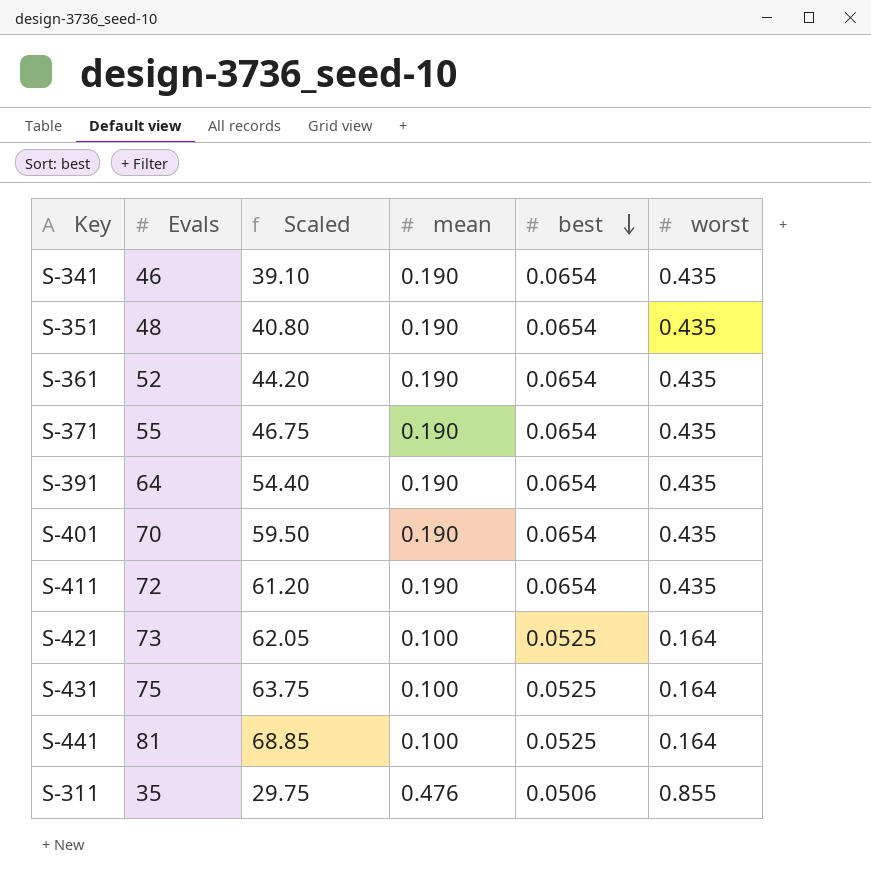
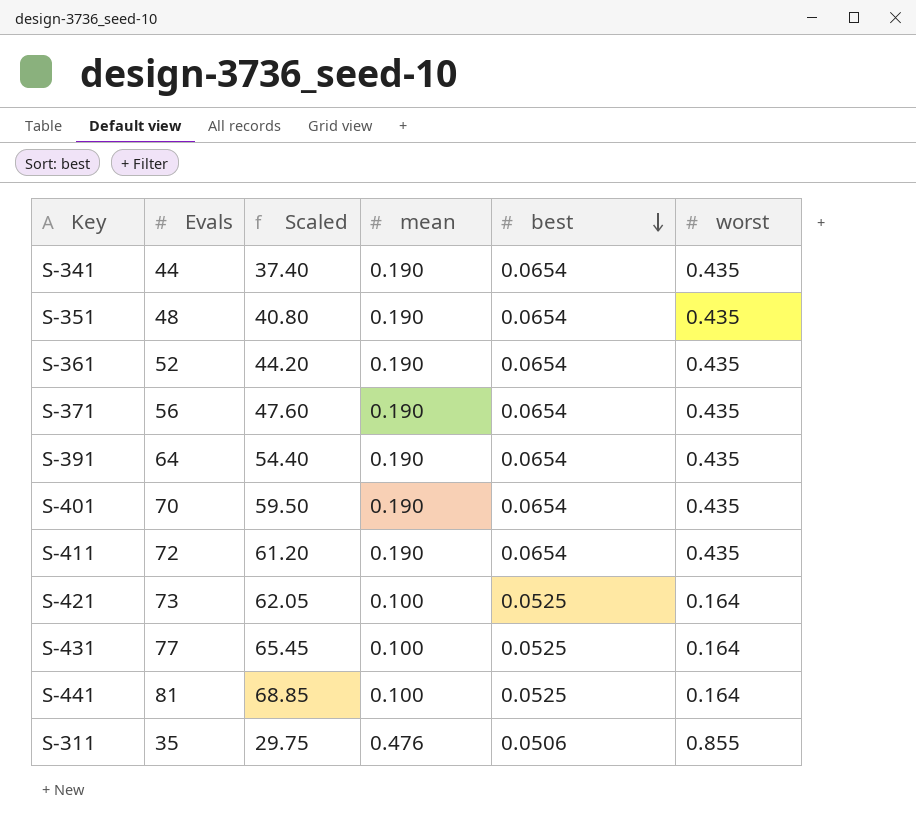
S-341 | Evals: 46 -> 44
S-341 | Scaled: 39.10 -> 37.40
S-371 | Evals: 55 -> 56
S-371 | Scaled: 46.75 -> 47.60
S-431 | Evals: 75 -> 77
S-431 | Scaled: 63.75 -> 65.45

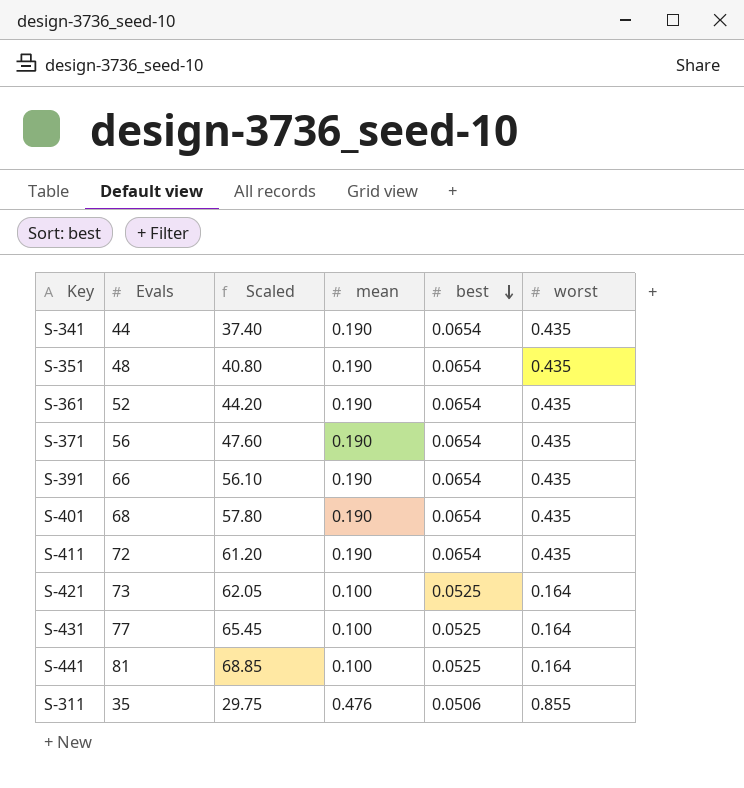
S-391 | Evals: 64 -> 66
S-391 | Scaled: 54.40 -> 56.10
S-401 | Evals: 70 -> 68
S-401 | Scaled: 59.50 -> 57.80

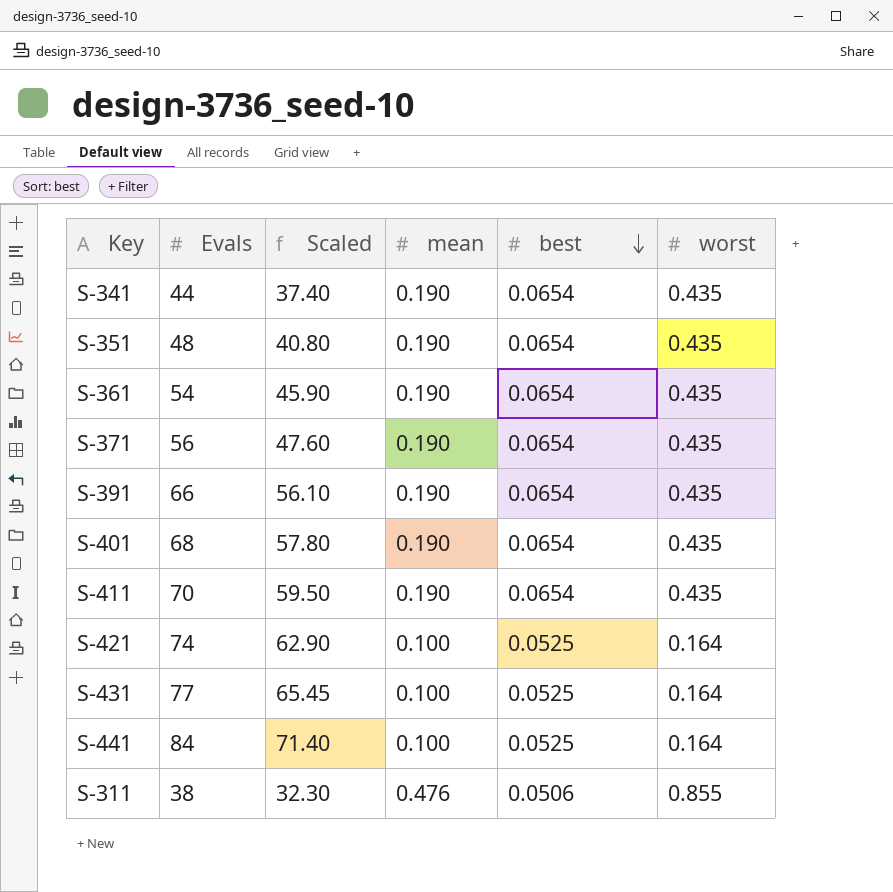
S-361 | Evals: 52 -> 54
S-361 | Scaled: 44.20 -> 45.90
S-411 | Evals: 72 -> 70
S-411 | Scaled: 61.20 -> 59.50
S-421 | Evals: 73 -> 74
S-421 | Scaled: 62.05 -> 62.90
S-441 | Evals: 81 -> 84
S-441 | Scaled: 68.85 -> 71.40
S-311 | Evals: 35 -> 38
S-311 | Scaled: 29.75 -> 32.30

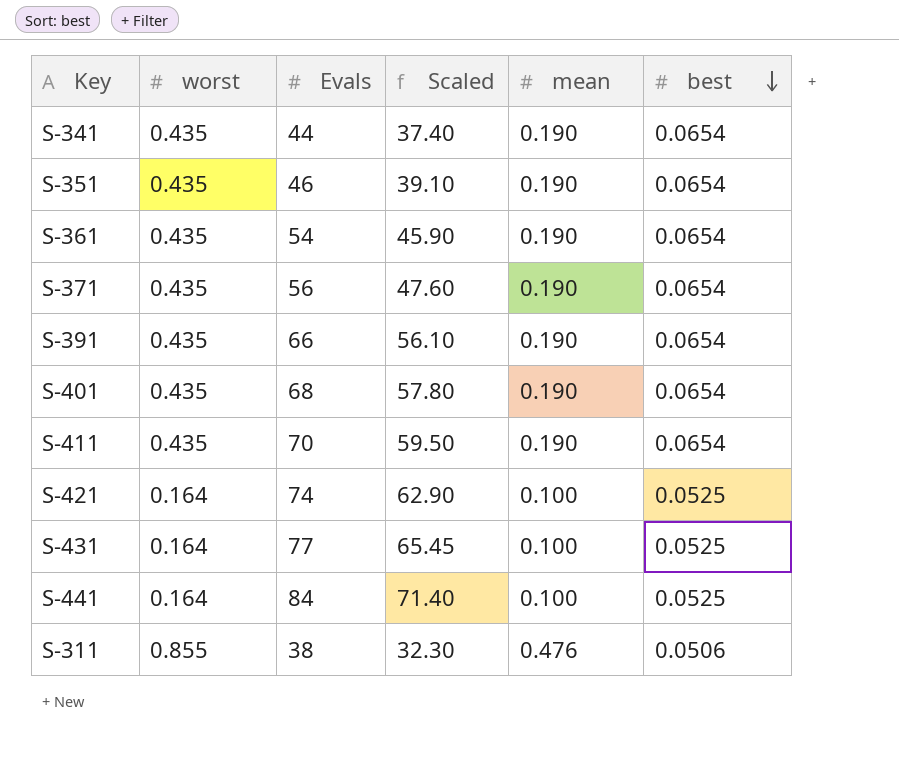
column worst | position: 6 -> 2
S-351 | Evals: 48 -> 46
S-351 | Scaled: 40.80 -> 39.10

